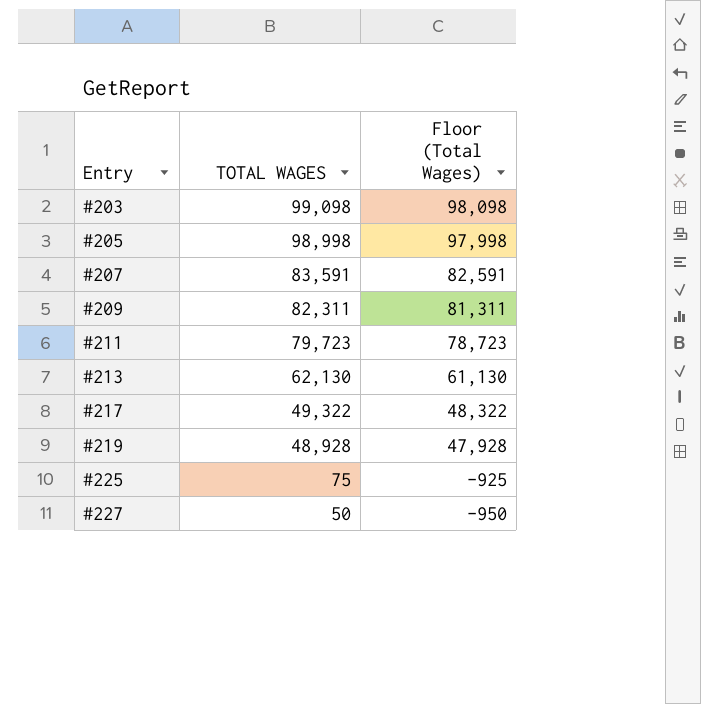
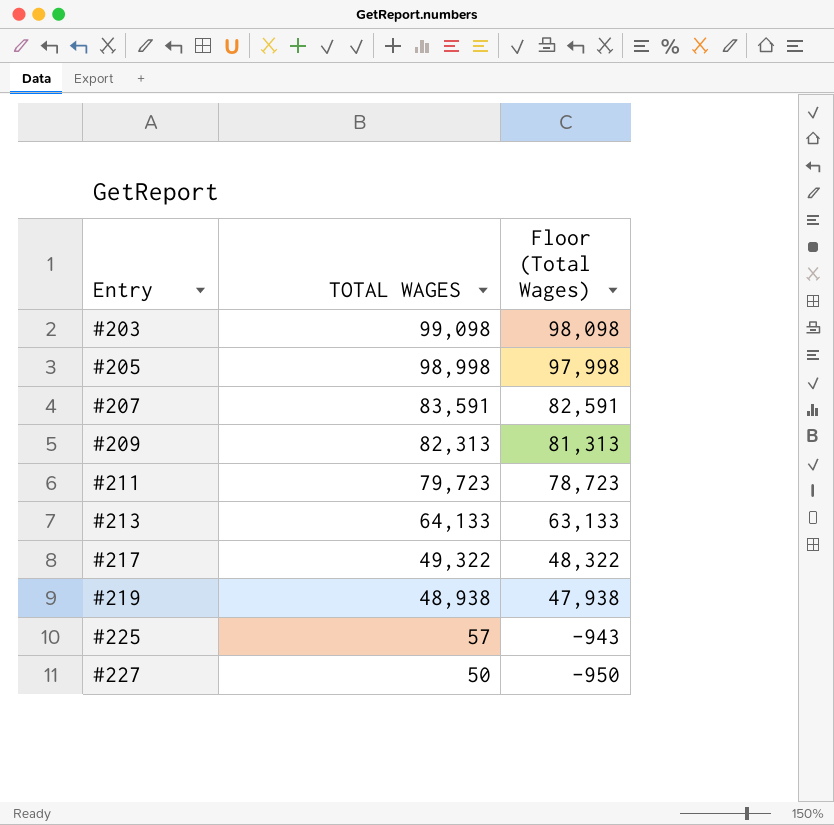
#209 | TOTAL WAGES: 82,311 -> 82,313
#209 | Floor (Total Wages): 81,311 -> 81,313
#213 | TOTAL WAGES: 62,130 -> 64,133
#213 | Floor (Total Wages): 61,130 -> 63,133
#219 | TOTAL WAGES: 48,928 -> 48,938
#219 | Floor (Total Wages): 47,928 -> 47,938
#225 | TOTAL WAGES: 75 -> 57
#225 | Floor (Total Wages): -925 -> -943

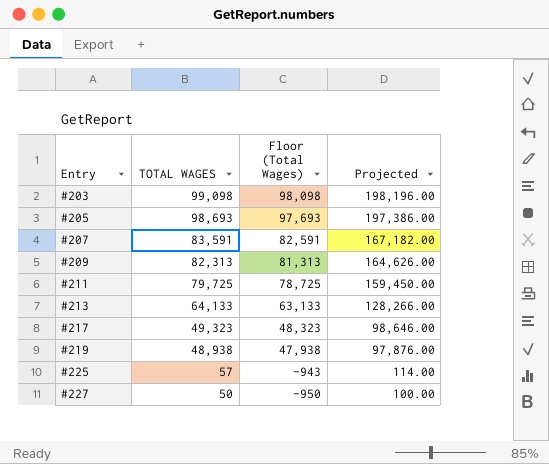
column Projected | formula: none -> [TOTAL WAGES] * 2
#205 | TOTAL WAGES: 98,998 -> 98,693
#205 | Floor (Total Wages): 97,998 -> 97,693
#211 | TOTAL WAGES: 79,723 -> 79,725
#211 | Floor (Total Wages): 78,723 -> 78,725
#217 | TOTAL WAGES: 49,322 -> 49,323
#217 | Floor (Total Wages): 48,322 -> 48,323

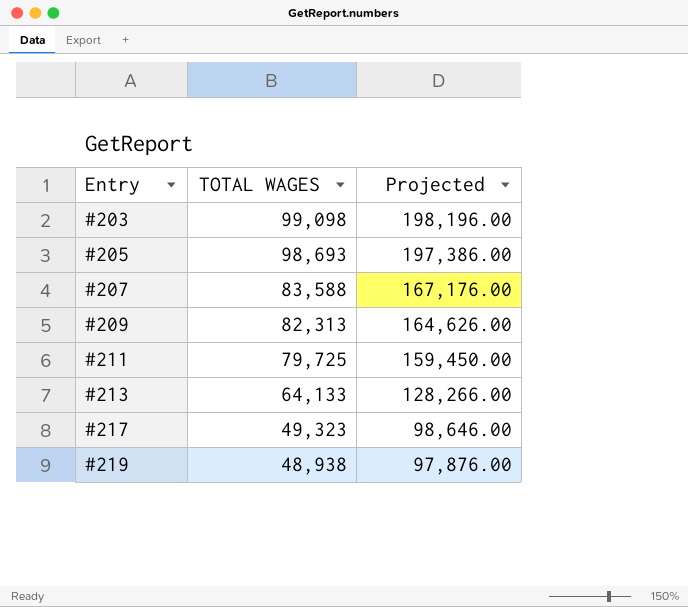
column Floor (Total Wages) | formula: [TOTAL WAGES] - 1000 -> none
row #225: 57 | -943 | 114.00 -> none
row #227: 50 | -950 | 100.00 -> none
#207 | TOTAL WAGES: 83,591 -> 83,588
#207 | Projected: 167,182.00 -> 167,176.00

